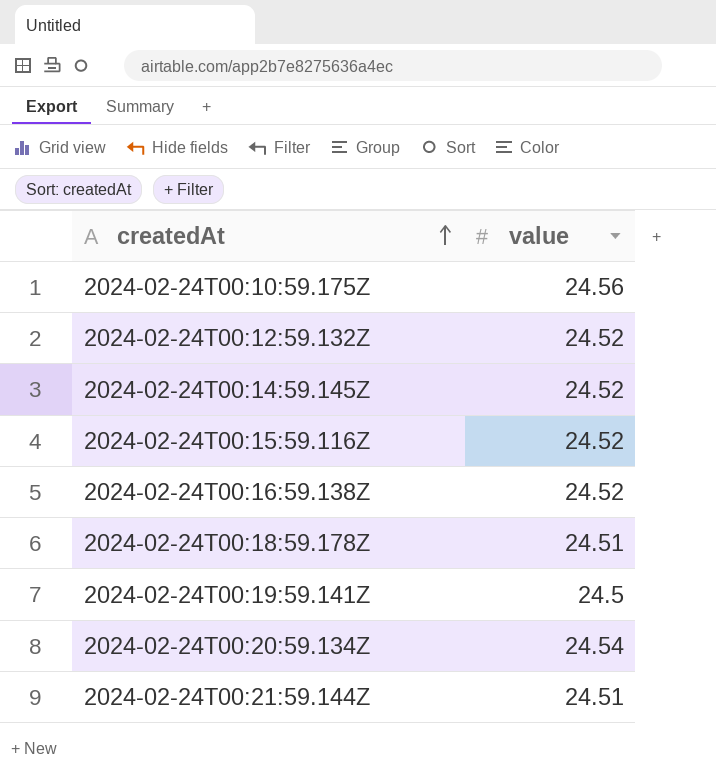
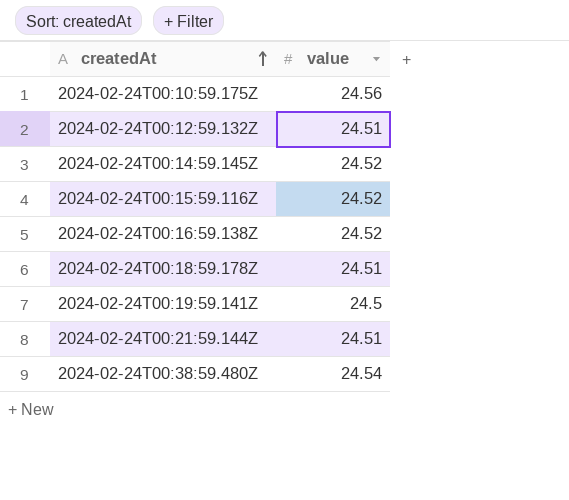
row 2024-02-24T00:20:59.134Z: 24.54 -> none
2024-02-24T00:12:59.132Z | value: 24.52 -> 24.51
row 2024-02-24T00:38:59.480Z: none -> 24.54

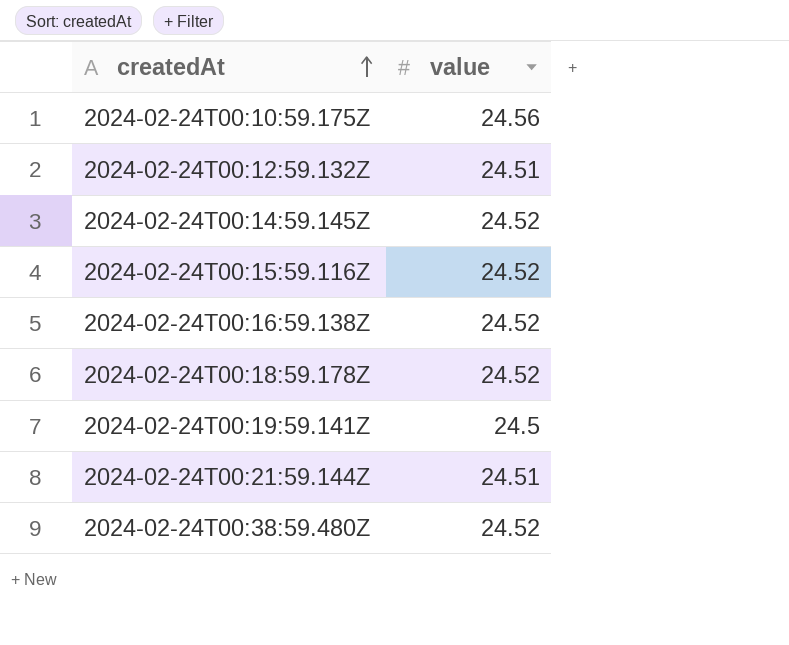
2024-02-24T00:18:59.178Z | value: 24.51 -> 24.52
2024-02-24T00:38:59.480Z | value: 24.54 -> 24.52

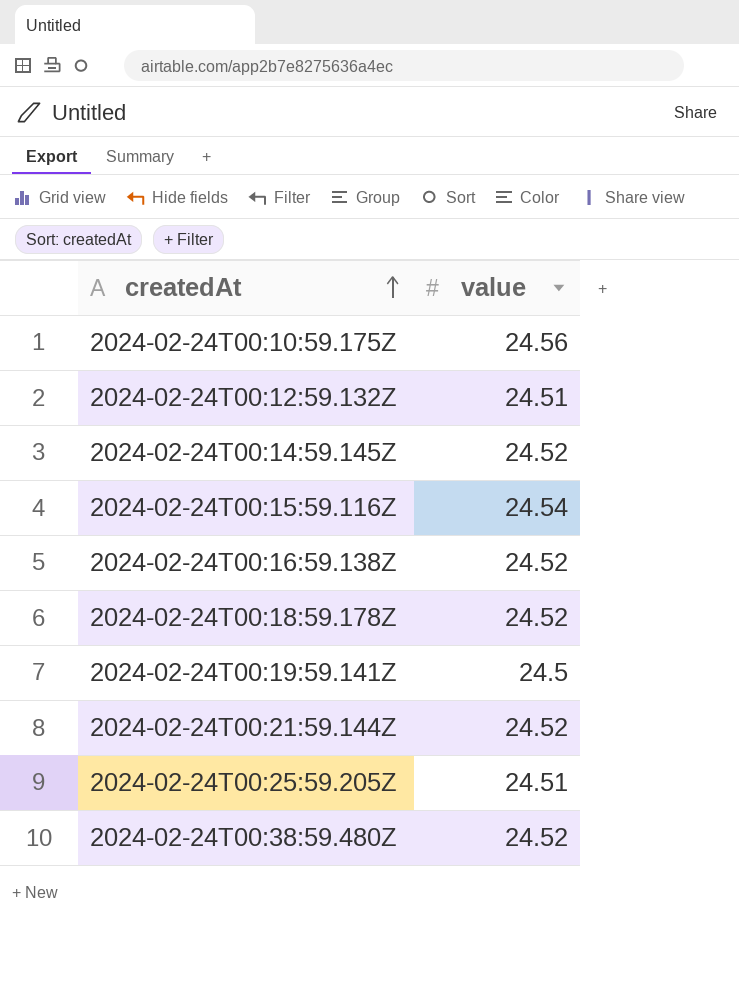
2024-02-24T00:15:59.116Z | value: 24.52 -> 24.54
2024-02-24T00:21:59.144Z | value: 24.51 -> 24.52
row 2024-02-24T00:25:59.205Z: none -> 24.51

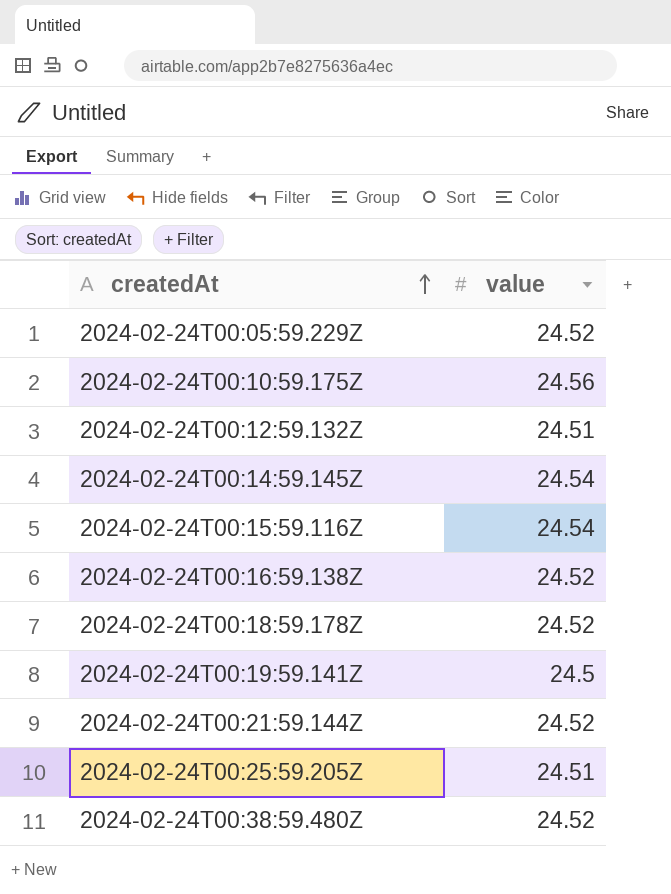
row 2024-02-24T00:05:59.229Z: none -> 24.52
2024-02-24T00:14:59.145Z | value: 24.52 -> 24.54

